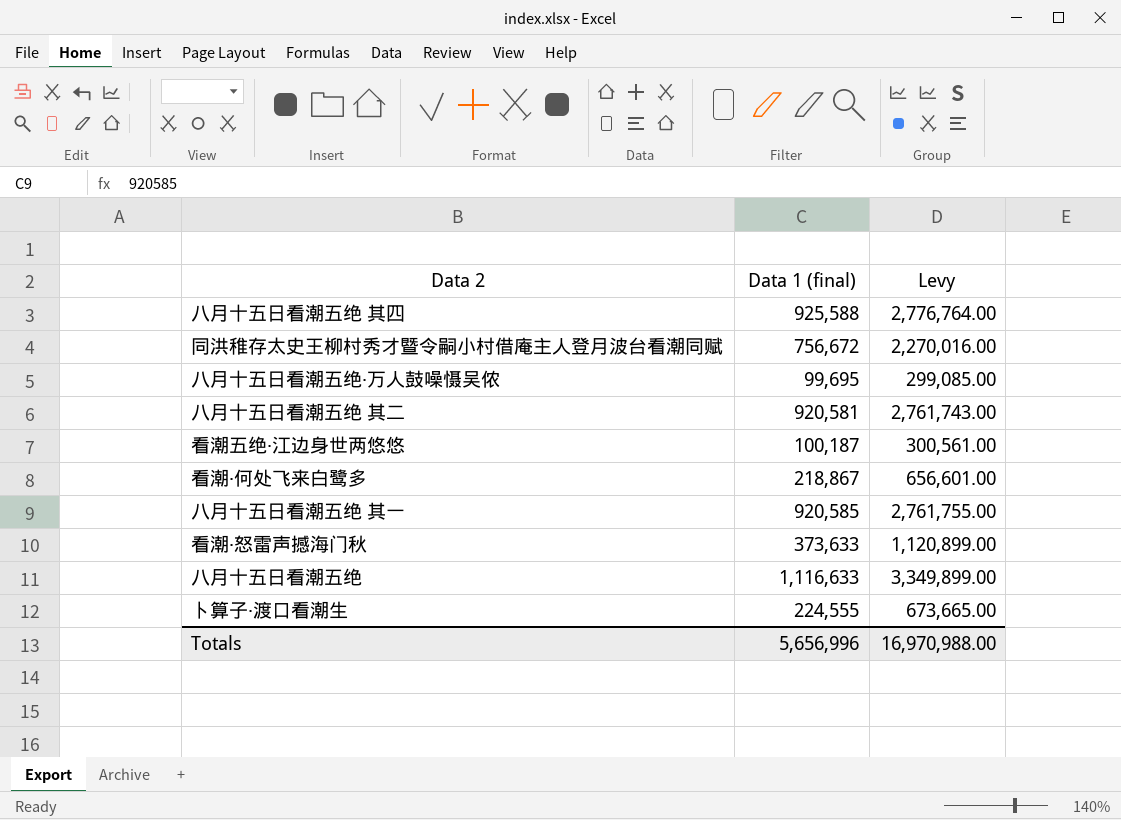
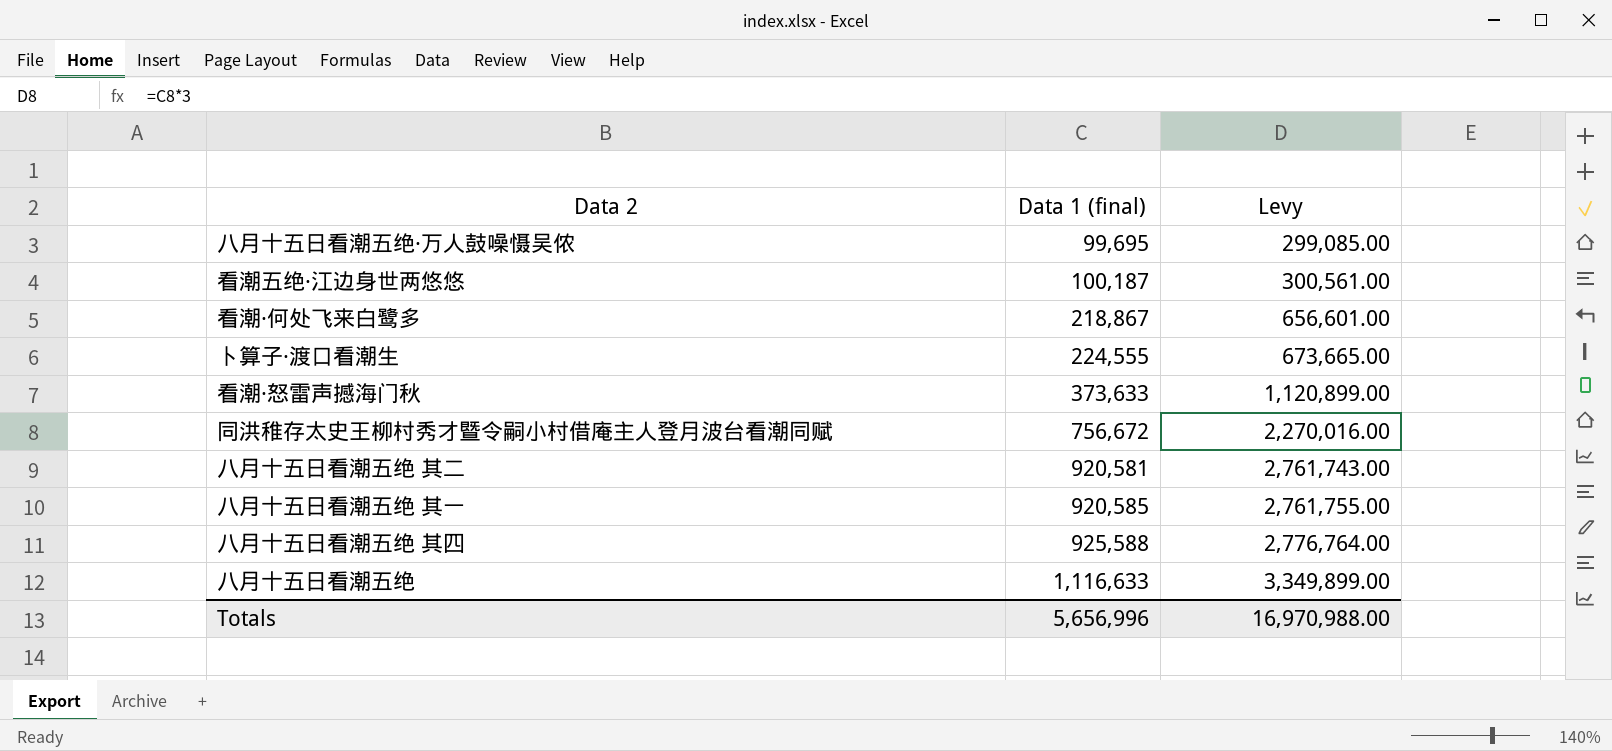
row order: none -> Data 1 (final) ascending

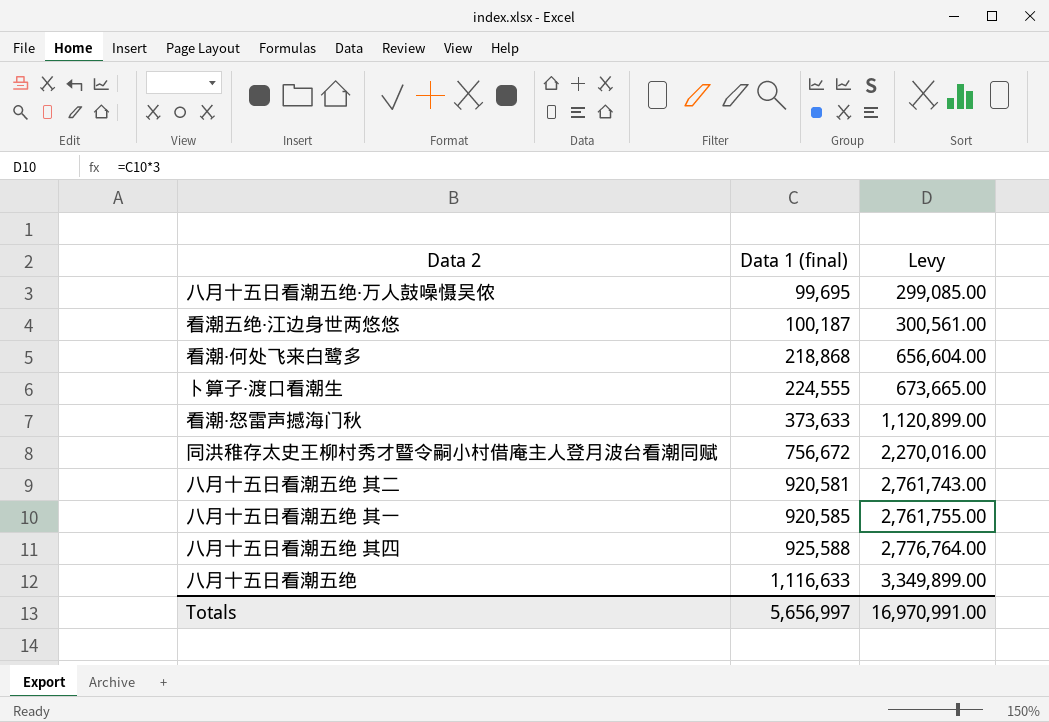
看潮·何处飞来白鹭多 | Data 1 (final): 218,867 -> 218,868
看潮·何处飞来白鹭多 | Levy: 656,601.00 -> 656,604.00
Totals | Data 1 (final): 5,656,996 -> 5,656,997
Totals | Levy: 16,970,988.00 -> 16,970,991.00

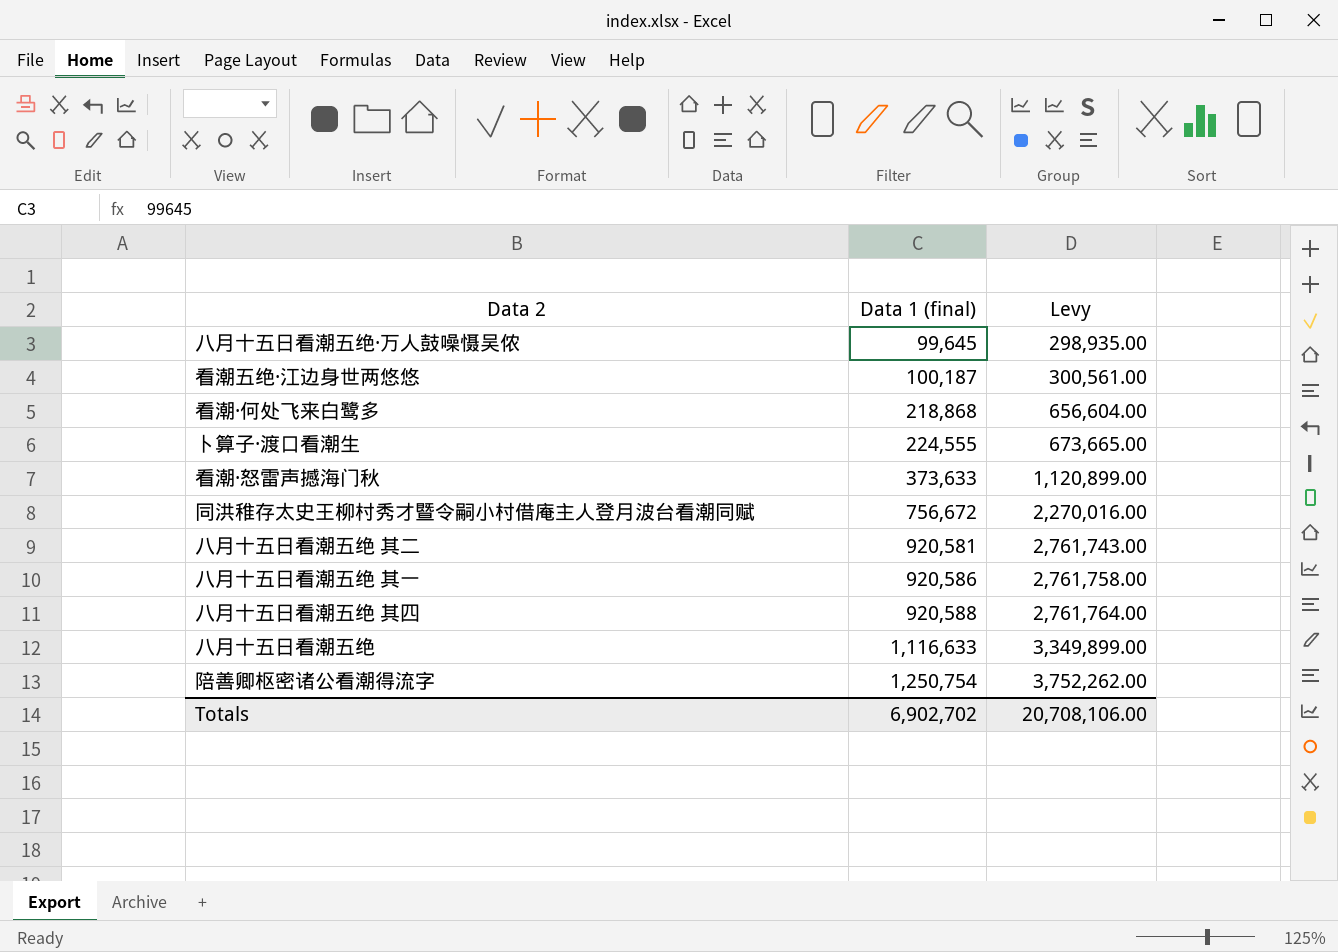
八月十五日看潮五绝·万人鼓噪慑吴侬 | Data 1 (final): 99,695 -> 99,645
八月十五日看潮五绝·万人鼓噪慑吴侬 | Levy: 299,085.00 -> 298,935.00
八月十五日看潮五绝 其一 | Data 1 (final): 920,585 -> 920,586
八月十五日看潮五绝 其一 | Levy: 2,761,755.00 -> 2,761,758.00
八月十五日看潮五绝 其四 | Data 1 (final): 925,588 -> 920,588
八月十五日看潮五绝 其四 | Levy: 2,776,764.00 -> 2,761,764.00
row 陪善卿枢密诸公看潮得流字: none -> 1,250,754 | 3,752,262.00
Totals | Data 1 (final): 5,656,997 -> 6,902,702
Totals | Levy: 16,970,991.00 -> 20,708,106.00

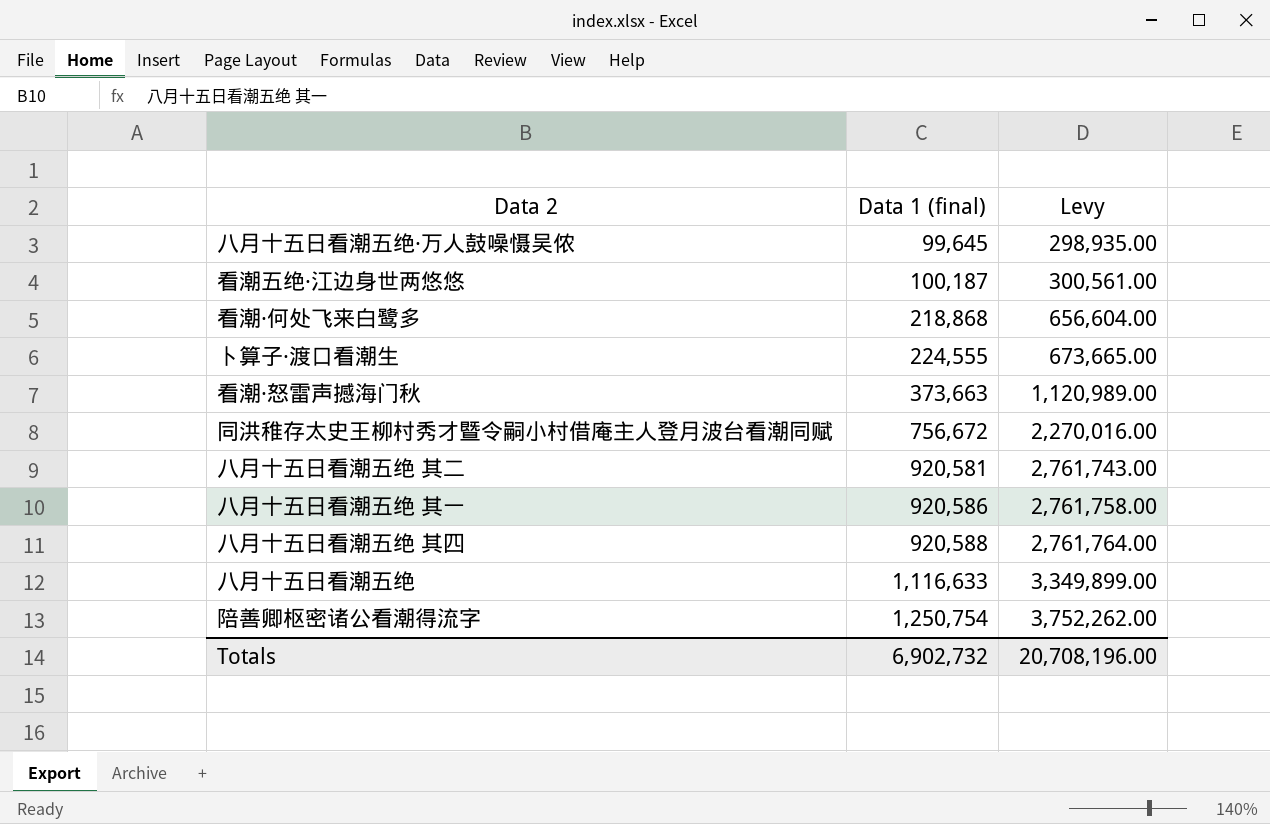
看潮·怒雷声撼海门秋 | Data 1 (final): 373,633 -> 373,663
看潮·怒雷声撼海门秋 | Levy: 1,120,899.00 -> 1,120,989.00
Totals | Data 1 (final): 6,902,702 -> 6,902,732
Totals | Levy: 20,708,106.00 -> 20,708,196.00

